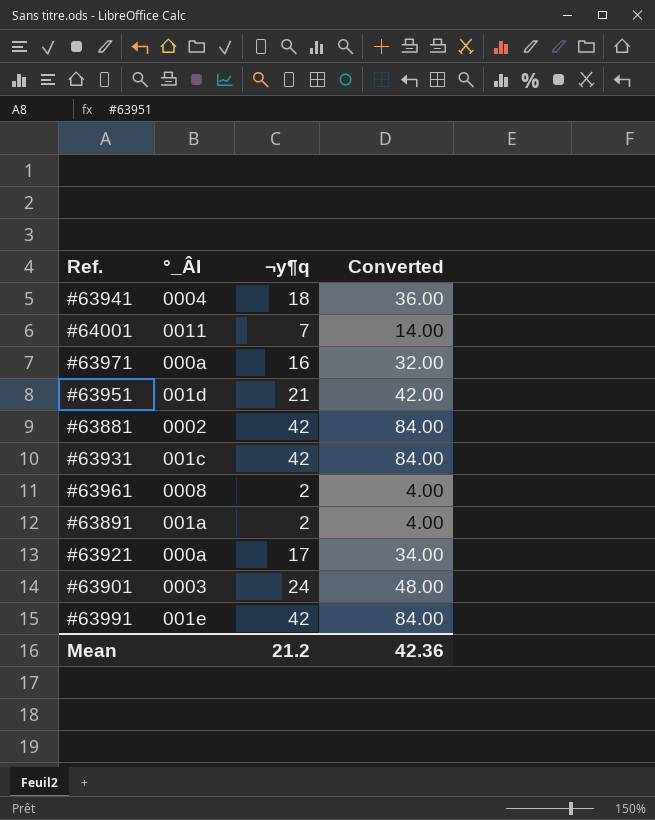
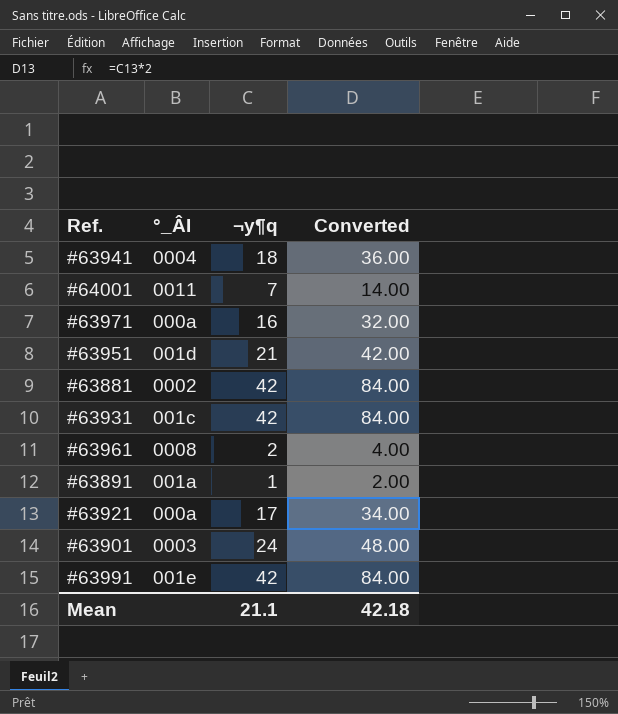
#63891 | ¬y¶q: 2 -> 1
#63891 | Converted: 4.00 -> 2.00
Mean | ¬y¶q: 21.2 -> 21.1
Mean | Converted: 42.36 -> 42.18

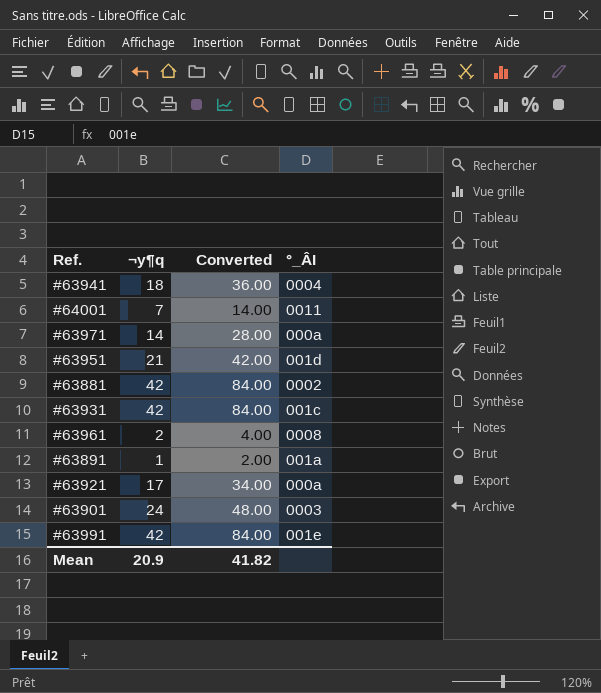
column °_ÂI | position: 2 -> 4
#63971 | ¬y¶q: 16 -> 14
#63971 | Converted: 32.00 -> 28.00
Mean | ¬y¶q: 21.1 -> 20.9
Mean | Converted: 42.18 -> 41.82

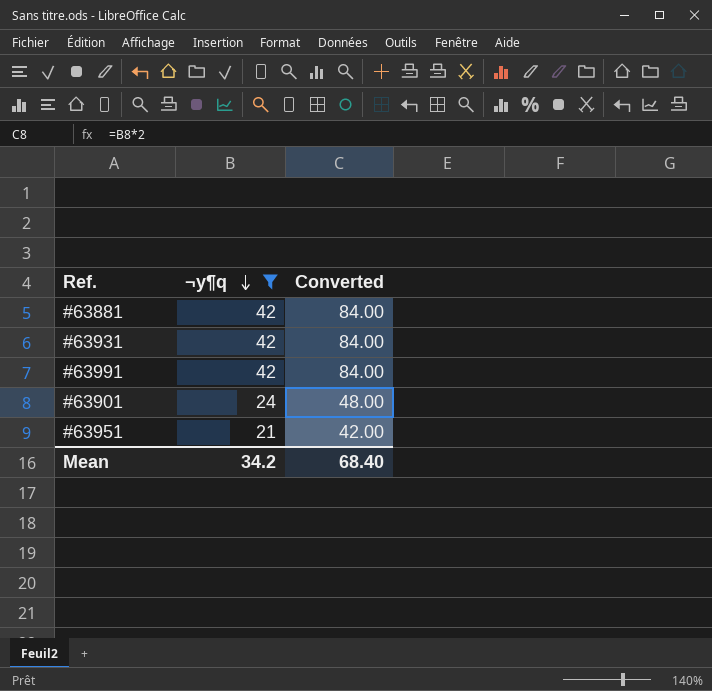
filter: none -> ¬y¶q >= 21
row order: none -> ¬y¶q descending
column °_ÂI | position: 4 -> none
Mean | ¬y¶q: 20.9 -> 34.2
Mean | Converted: 41.82 -> 68.40

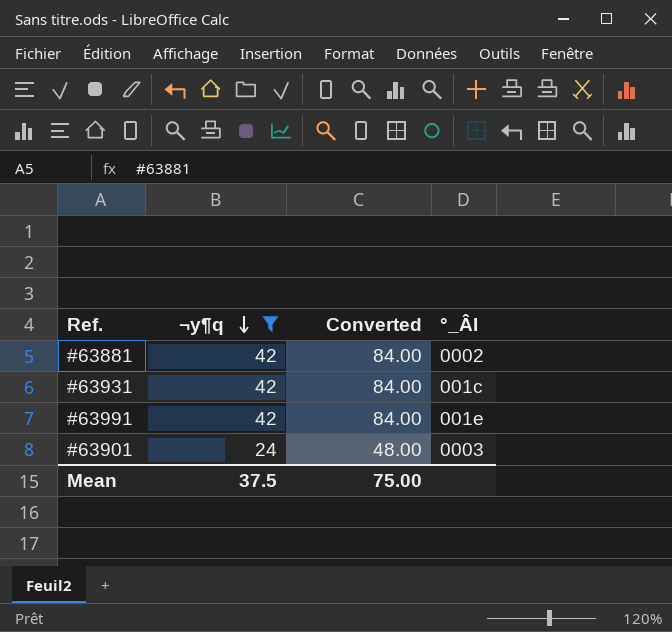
column °_ÂI | position: none -> 4
row #63951: 21 | 42.00 -> none
Mean | ¬y¶q: 34.2 -> 37.5
Mean | Converted: 68.40 -> 75.00

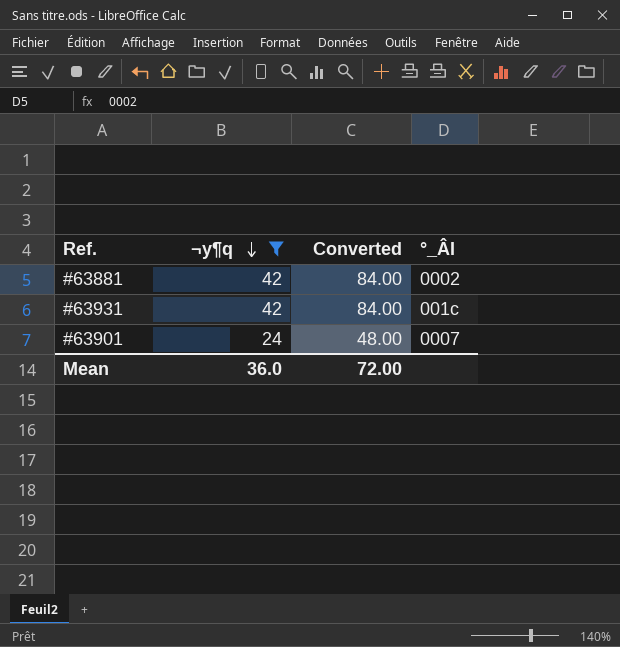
row #63991: 42 | 84.00 | 001e -> none
#63901 | °_ÂI: 0003 -> 0007
Mean | ¬y¶q: 37.5 -> 36.0
Mean | Converted: 75.00 -> 72.00

